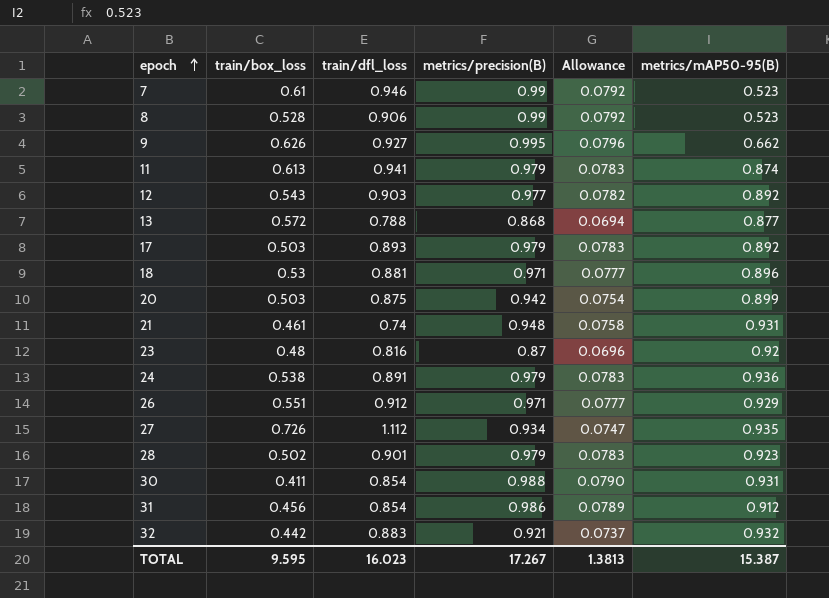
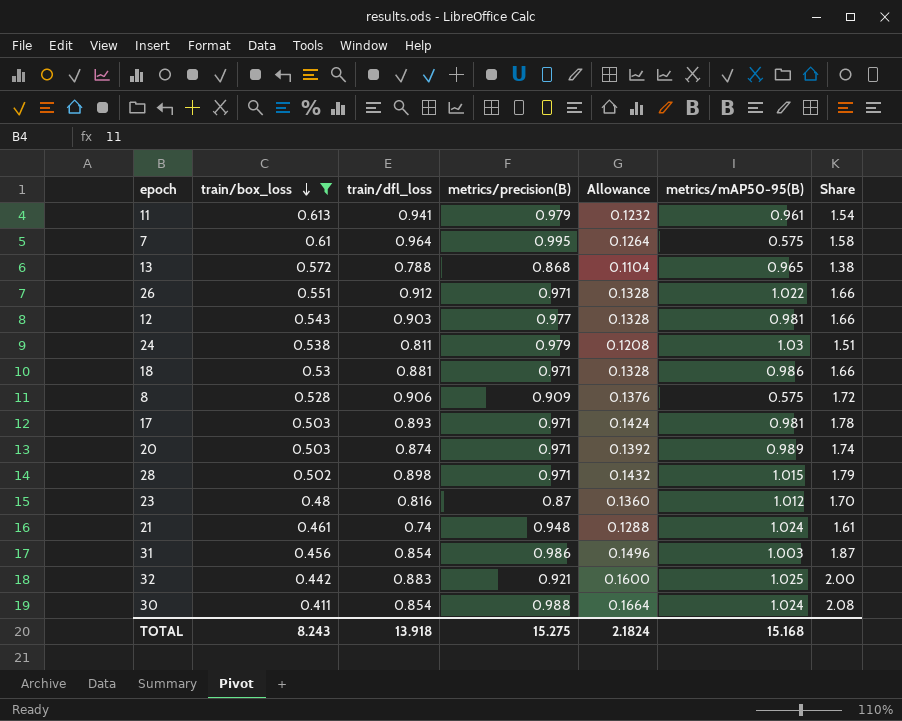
filter: none -> train/box_loss <= 0.613
row order: epoch ascending -> train/box_loss descending
column Allowance | formula: [metrics/precision(B)] * 0.08 -> [Share] * 0.08
column Share | formula: none -> [train/dfl_loss] / [train/box_loss]
11 | metrics/mAP50-95(B): 0.874 -> 0.961
7 | train/dfl_loss: 0.946 -> 0.964
7 | metrics/precision(B): 0.99 -> 0.995
7 | metrics/mAP50-95(B): 0.523 -> 0.575
13 | metrics/mAP50-95(B): 0.877 -> 0.965
26 | metrics/mAP50-95(B): 0.929 -> 1.022
12 | metrics/mAP50-95(B): 0.892 -> 0.981
24 | train/dfl_loss: 0.891 -> 0.811
24 | metrics/mAP50-95(B): 0.936 -> 1.03
18 | metrics/mAP50-95(B): 0.896 -> 0.986
8 | metrics/precision(B): 0.99 -> 0.909
8 | metrics/mAP50-95(B): 0.523 -> 0.575
17 | metrics/precision(B): 0.979 -> 0.971
17 | metrics/mAP50-95(B): 0.892 -> 0.981
20 | train/dfl_loss: 0.875 -> 0.874
20 | metrics/precision(B): 0.942 -> 0.971
20 | metrics/mAP50-95(B): 0.899 -> 0.989
28 | train/dfl_loss: 0.901 -> 0.898
28 | metrics/precision(B): 0.979 -> 0.971
28 | metrics/mAP50-95(B): 0.923 -> 1.015
23 | metrics/mAP50-95(B): 0.92 -> 1.012
21 | metrics/mAP50-95(B): 0.931 -> 1.024
31 | metrics/mAP50-95(B): 0.912 -> 1.003
32 | metrics/mAP50-95(B): 0.932 -> 1.025
30 | metrics/mAP50-95(B): 0.931 -> 1.024
TOTAL | train/box_loss: 9.595 -> 8.243
TOTAL | train/dfl_loss: 16.023 -> 13.918
TOTAL | metrics/precision(B): 17.267 -> 15.275
TOTAL | Allowance: 1.3813 -> 2.1824
TOTAL | metrics/mAP50-95(B): 15.387 -> 15.168

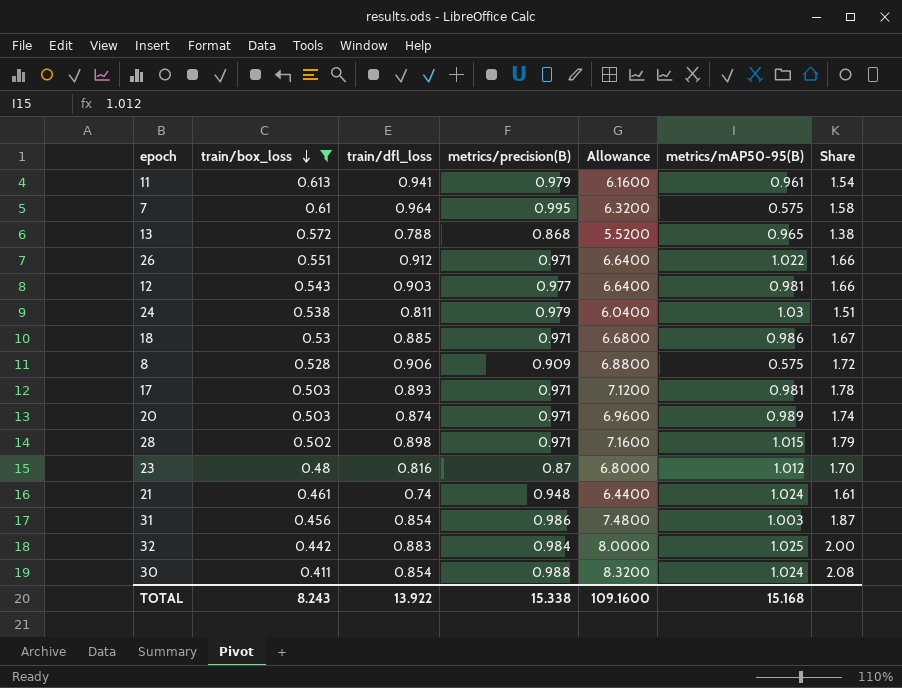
column Allowance | formula: [Share] * 0.08 -> [Share] * 4
18 | train/dfl_loss: 0.881 -> 0.885
18 | Share: 1.66 -> 1.67
32 | metrics/precision(B): 0.921 -> 0.984
TOTAL | train/dfl_loss: 13.918 -> 13.922
TOTAL | metrics/precision(B): 15.275 -> 15.338
TOTAL | Allowance: 2.1824 -> 109.1600

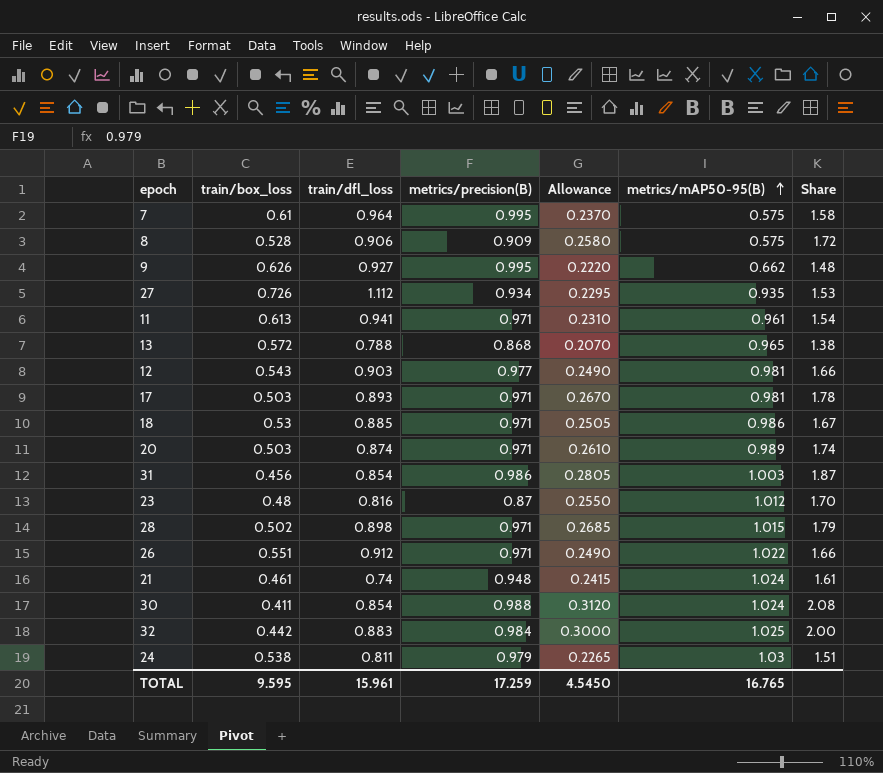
filter: train/box_loss <= 0.613 -> none
row order: train/box_loss descending -> metrics/mAP50-95(B) ascending
column Allowance | formula: [Share] * 4 -> [Share] * 0.15
11 | metrics/precision(B): 0.979 -> 0.971
TOTAL | train/box_loss: 8.243 -> 9.595
TOTAL | train/dfl_loss: 13.922 -> 15.961
TOTAL | metrics/precision(B): 15.338 -> 17.259
TOTAL | Allowance: 109.1600 -> 4.5450
TOTAL | metrics/mAP50-95(B): 15.168 -> 16.765

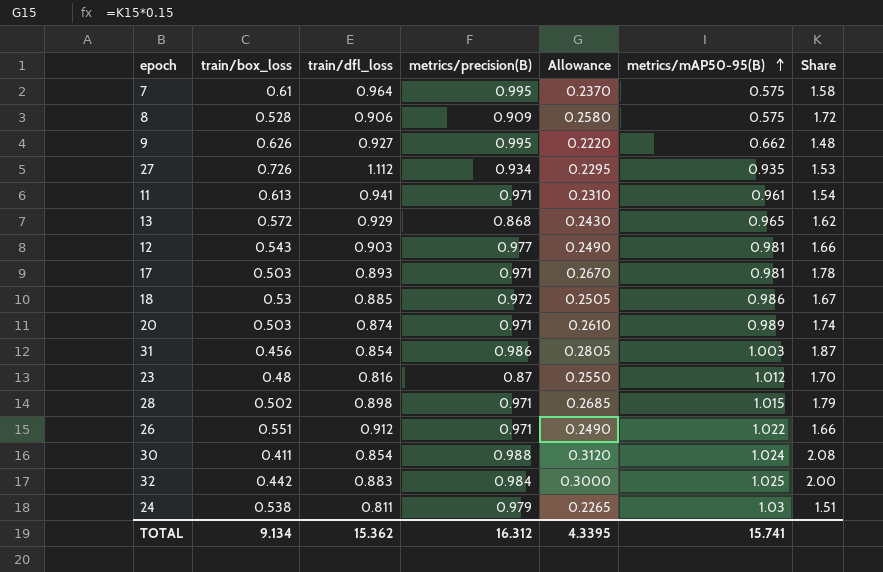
row 21: 0.461 | 0.74 | 0.948 | 0.2415 | 1.024 | 1.61 -> none
13 | train/dfl_loss: 0.788 -> 0.929
13 | Allowance: 0.2070 -> 0.2430
13 | Share: 1.38 -> 1.62
18 | metrics/precision(B): 0.971 -> 0.972
TOTAL | train/box_loss: 9.595 -> 9.134
TOTAL | train/dfl_loss: 15.961 -> 15.362
TOTAL | metrics/precision(B): 17.259 -> 16.312
TOTAL | Allowance: 4.5450 -> 4.3395
TOTAL | metrics/mAP50-95(B): 16.765 -> 15.741

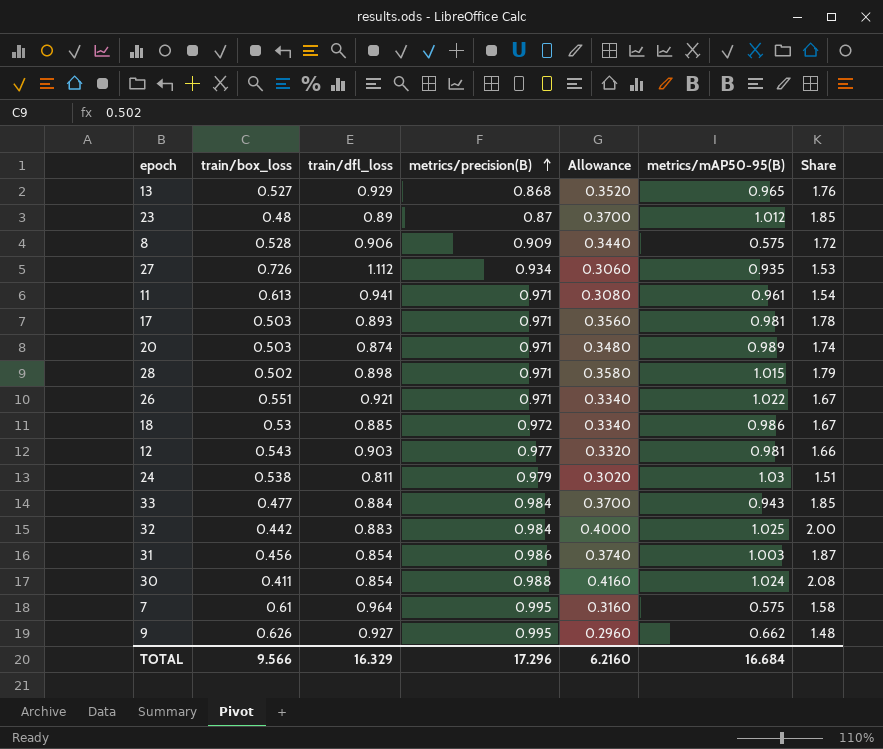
row order: metrics/mAP50-95(B) ascending -> metrics/precision(B) ascending
column Allowance | formula: [Share] * 0.15 -> [Share] * 0.2
13 | train/box_loss: 0.572 -> 0.527
13 | Share: 1.62 -> 1.76
23 | train/dfl_loss: 0.816 -> 0.89
23 | Share: 1.70 -> 1.85
26 | train/dfl_loss: 0.912 -> 0.921
26 | Share: 1.66 -> 1.67
row 33: none -> 0.477 | 0.884 | 0.984 | 0.3700 | 0.943 | 1.85
TOTAL | train/box_loss: 9.134 -> 9.566
TOTAL | train/dfl_loss: 15.362 -> 16.329
TOTAL | metrics/precision(B): 16.312 -> 17.296
TOTAL | Allowance: 4.3395 -> 6.2160
TOTAL | metrics/mAP50-95(B): 15.741 -> 16.684

